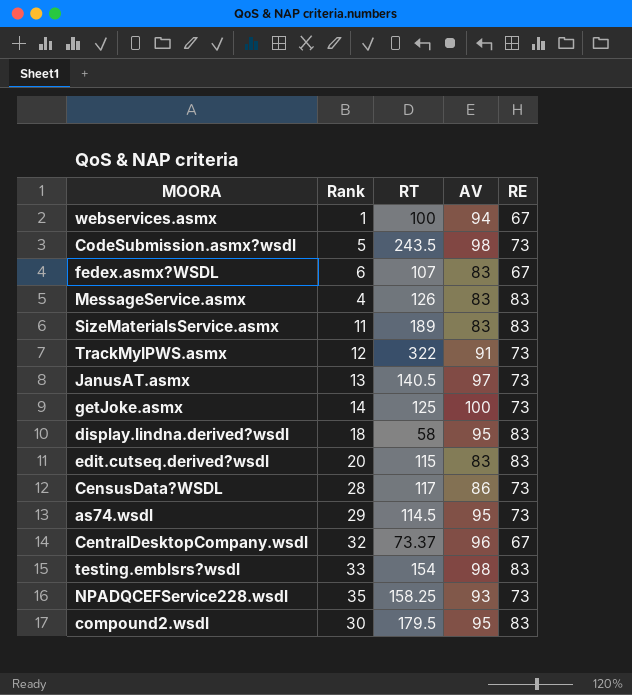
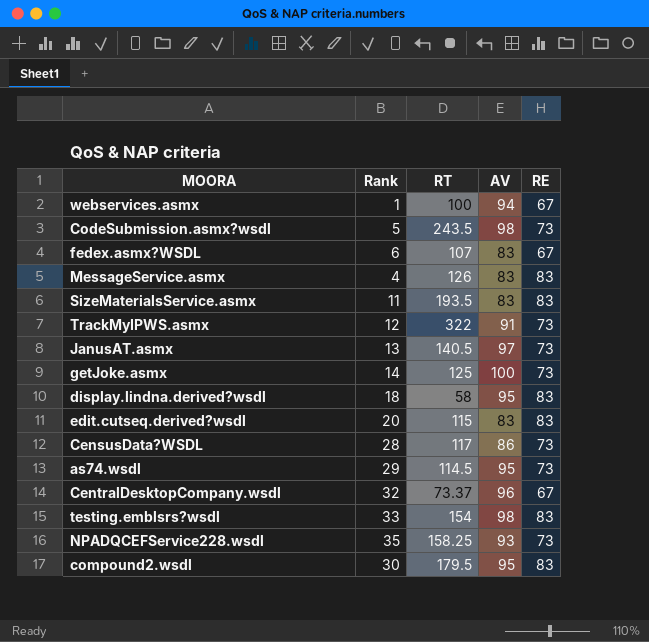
SizeMaterialsService.asmx | RT: 189 -> 193.5

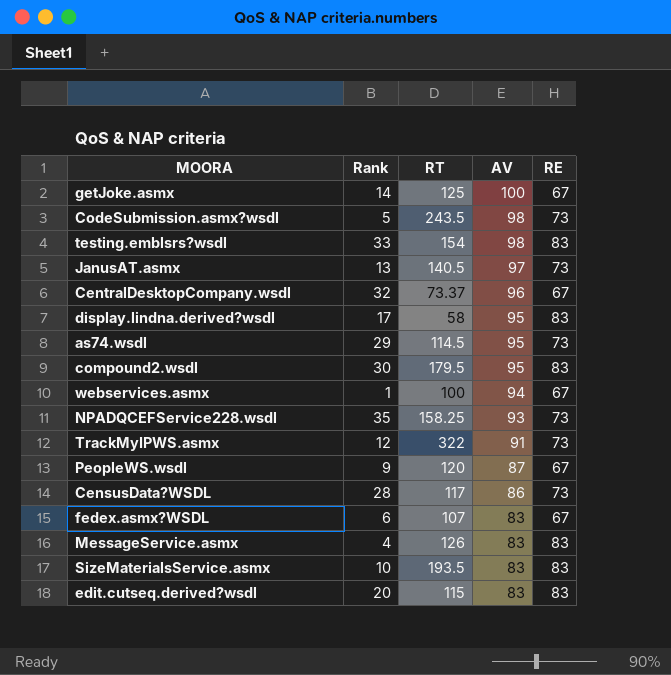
row order: none -> AV descending
getJoke.asmx | RE: 73 -> 67
display.lindna.derived?wsdl | Rank: 18 -> 17
row PeopleWS.wsdl: none -> 9 | 120 | 87 | 67
SizeMaterialsService.asmx | Rank: 11 -> 10

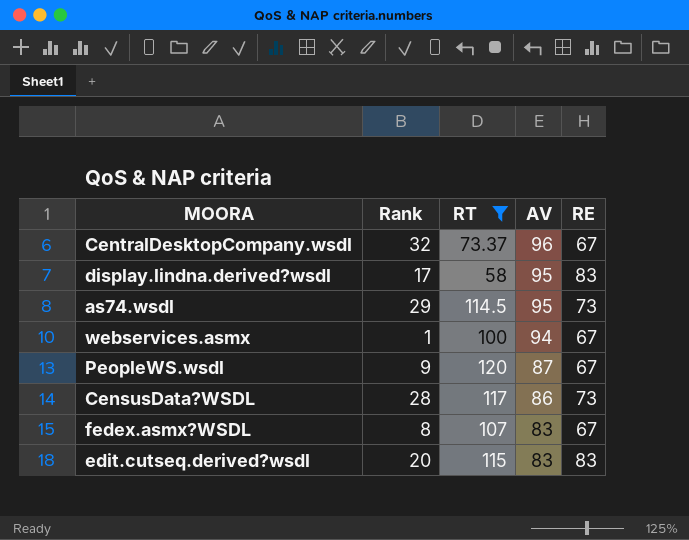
filter: none -> RT <= 120
fedex.asmx?WSDL | Rank: 6 -> 8

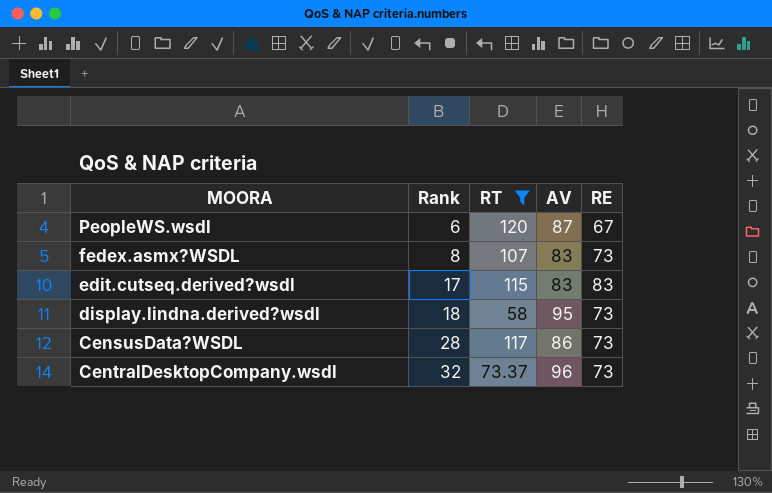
row order: AV descending -> Rank ascending
row as74.wsdl: 29 | 114.5 | 95 | 73 -> none
row webservices.asmx: 1 | 100 | 94 | 67 -> none
PeopleWS.wsdl | Rank: 9 -> 6
fedex.asmx?WSDL | RE: 67 -> 73
edit.cutseq.derived?wsdl | Rank: 20 -> 17
display.lindna.derived?wsdl | Rank: 17 -> 18
display.lindna.derived?wsdl | RE: 83 -> 73
CentralDesktopCompany.wsdl | RE: 67 -> 73

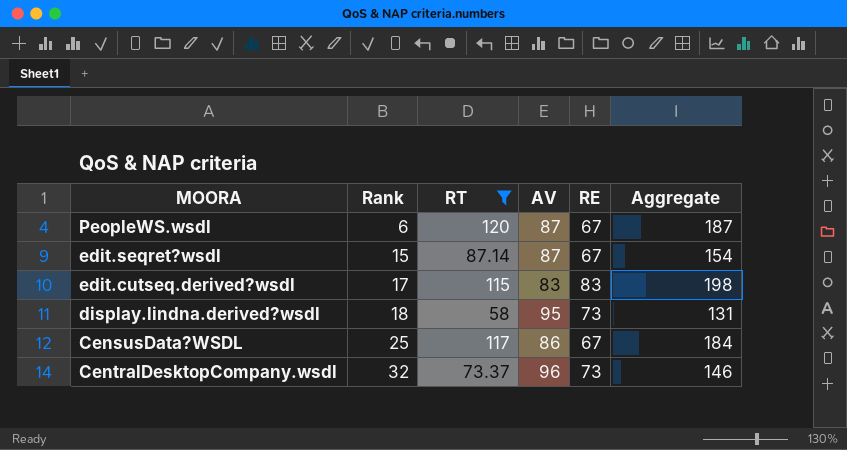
column Aggregate | formula: none -> [RT] + [RE]
row fedex.asmx?WSDL: 8 | 107 | 83 | 73 -> none
row edit.seqret?wsdl: none -> 15 | 87.14 | 87 | 67 | 154
CensusData?WSDL | Rank: 28 -> 25
CensusData?WSDL | RE: 73 -> 67

